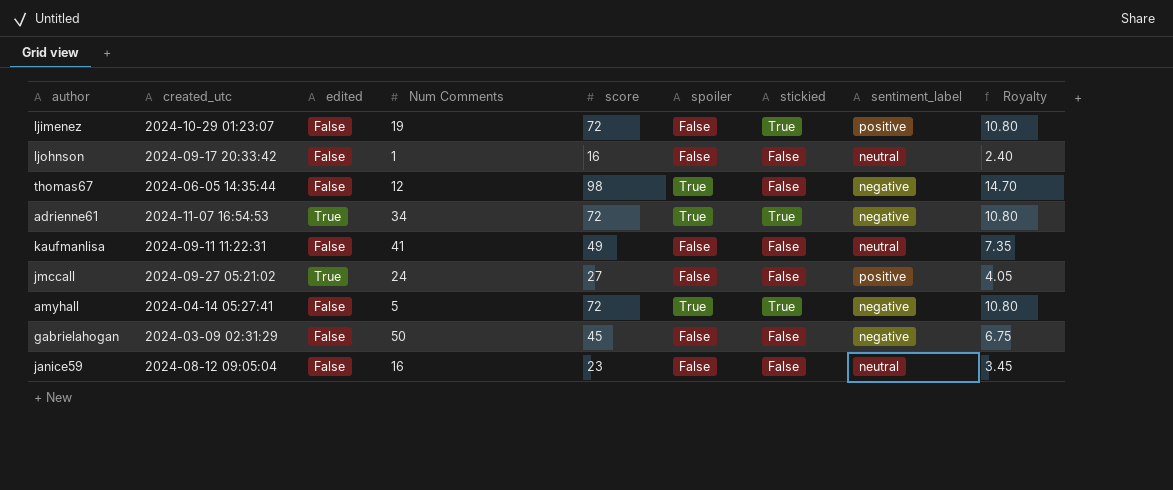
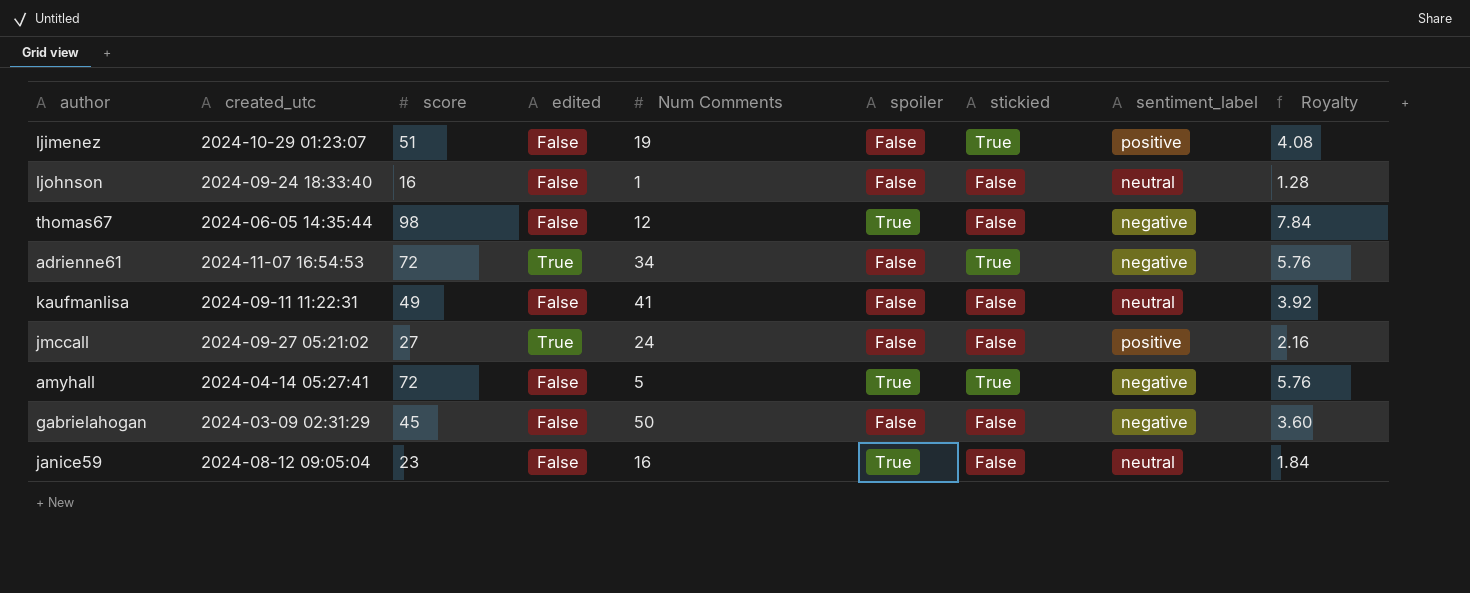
column score | position: 5 -> 3
column Royalty | formula: [score] * 0.15 -> [score] * 0.08
ljimenez | score: 72 -> 51
ljohnson | created_utc: 2024-09-17 20:33:42 -> 2024-09-24 18:33:40
adrienne61 | spoiler: True -> False
janice59 | spoiler: False -> True

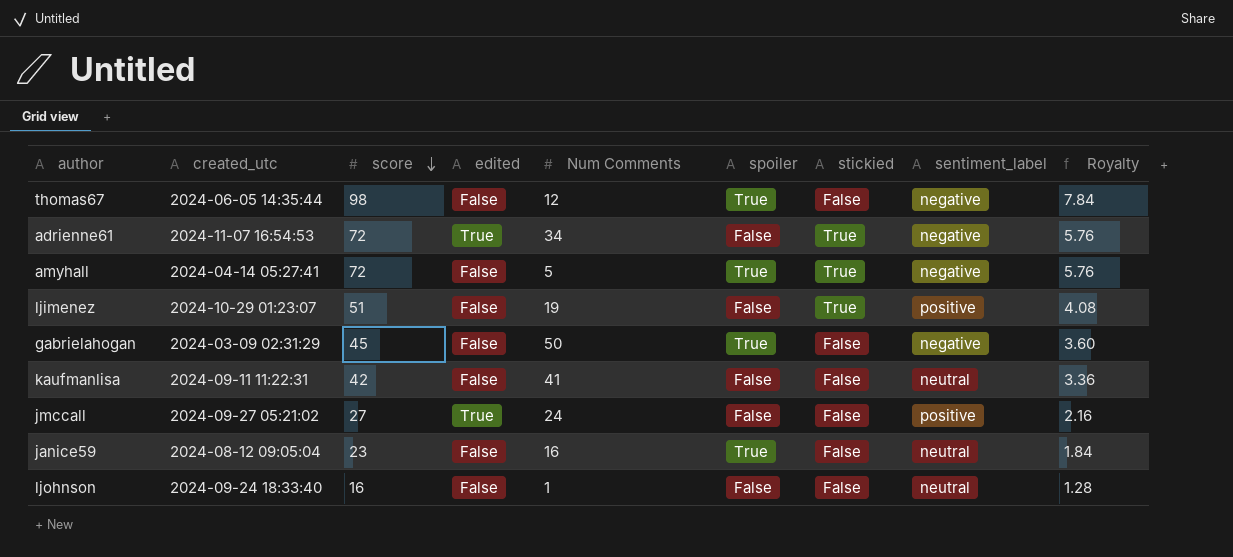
row order: none -> score descending
gabrielahogan | spoiler: False -> True
kaufmanlisa | score: 49 -> 42
kaufmanlisa | Royalty: 3.92 -> 3.36

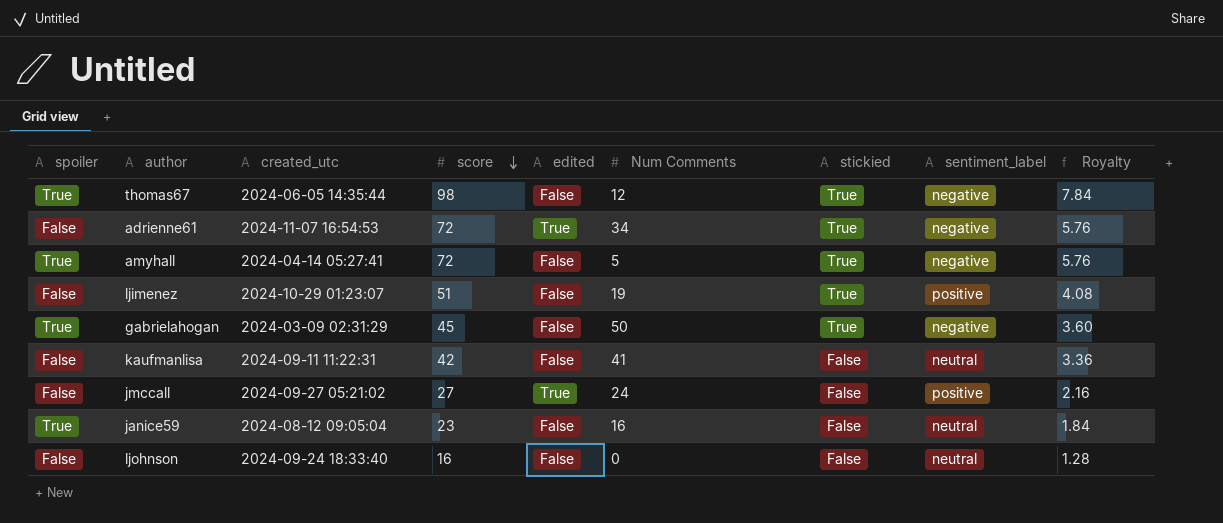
column spoiler | position: 6 -> 1
thomas67 | stickied: False -> True
gabrielahogan | stickied: False -> True
ljohnson | Num Comments: 1 -> 0

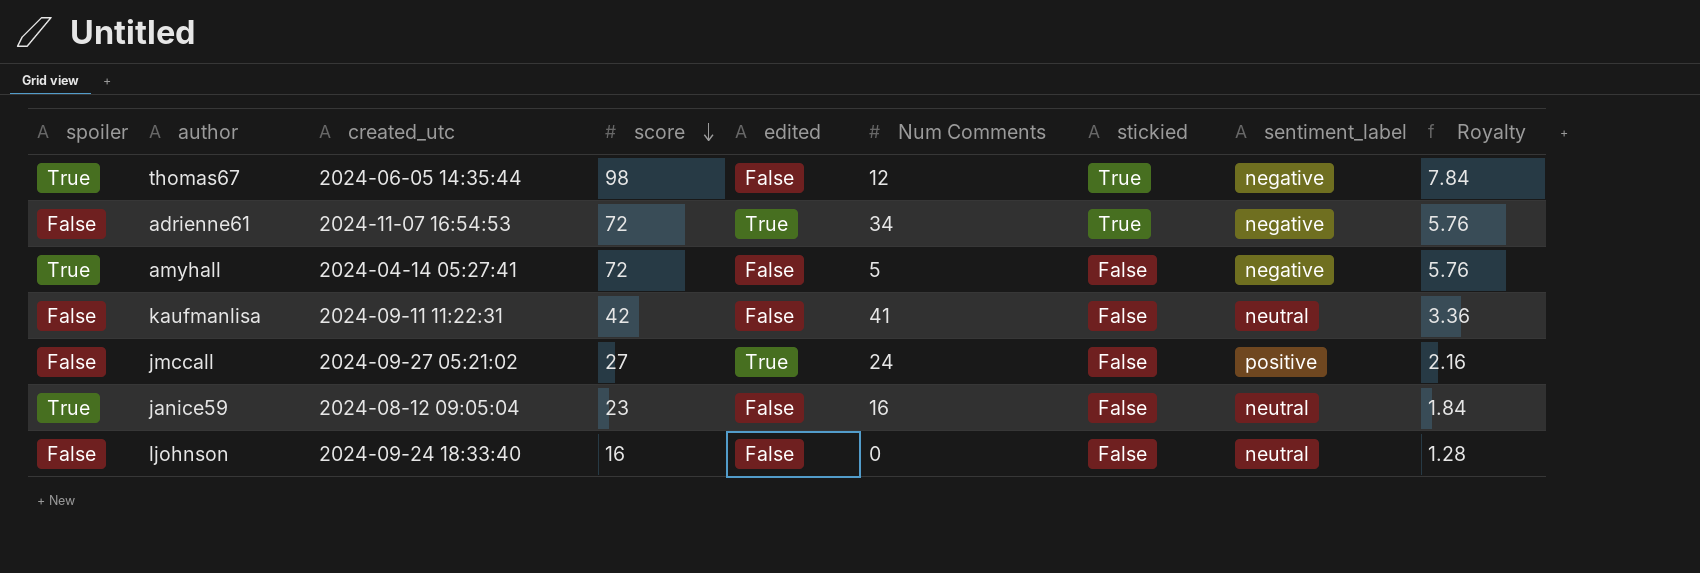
row ljimenez: False | 2024-10-29 01:23:07 | 51 | False | 19 | True | positive | 4.08 -> none
row gabrielahogan: True | 2024-03-09 02:31:29 | 45 | False | 50 | True | negative | 3.60 -> none
amyhall | stickied: True -> False

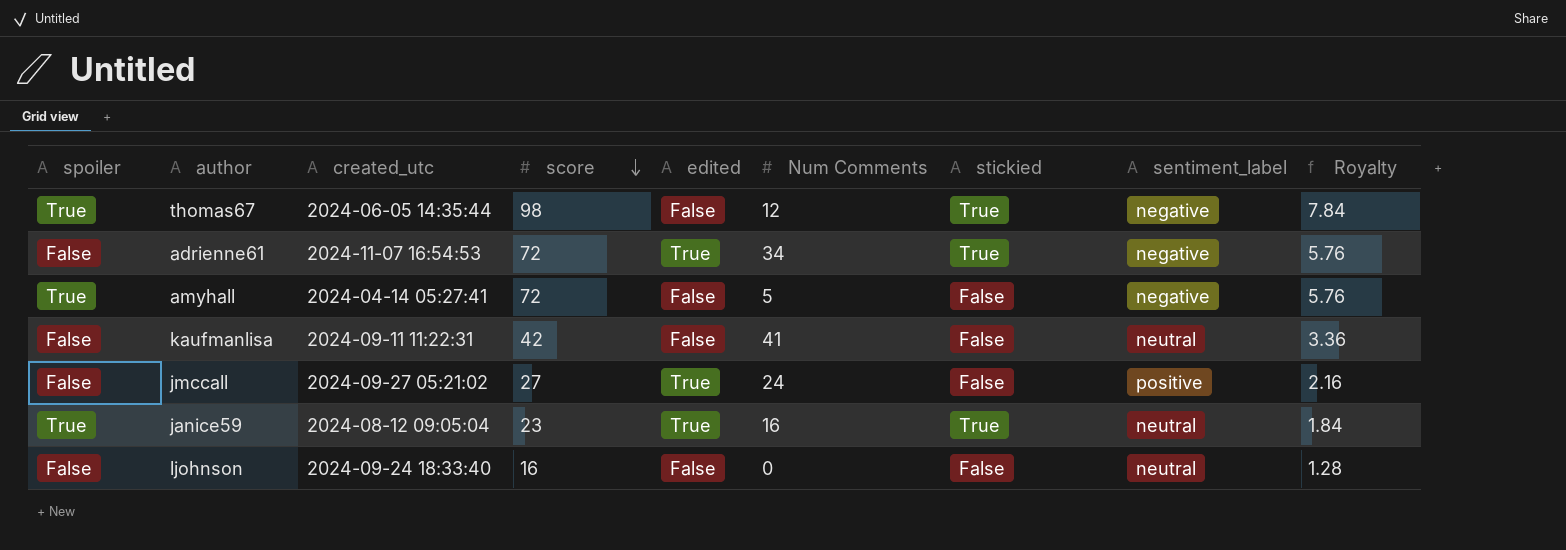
janice59 | edited: False -> True
janice59 | stickied: False -> True

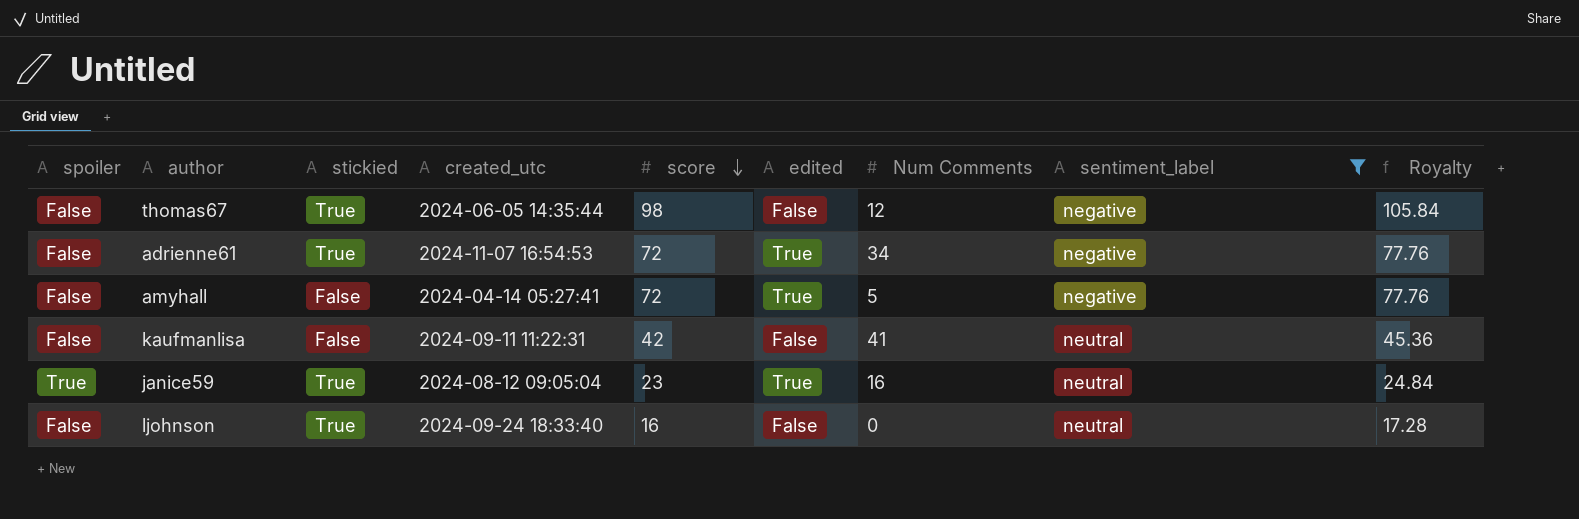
filter: none -> sentiment_label != positive
column stickied | position: 7 -> 3
column Royalty | formula: [score] * 0.08 -> [score] * 1.08
thomas67 | spoiler: True -> False
amyhall | spoiler: True -> False
amyhall | edited: False -> True
ljohnson | stickied: False -> True

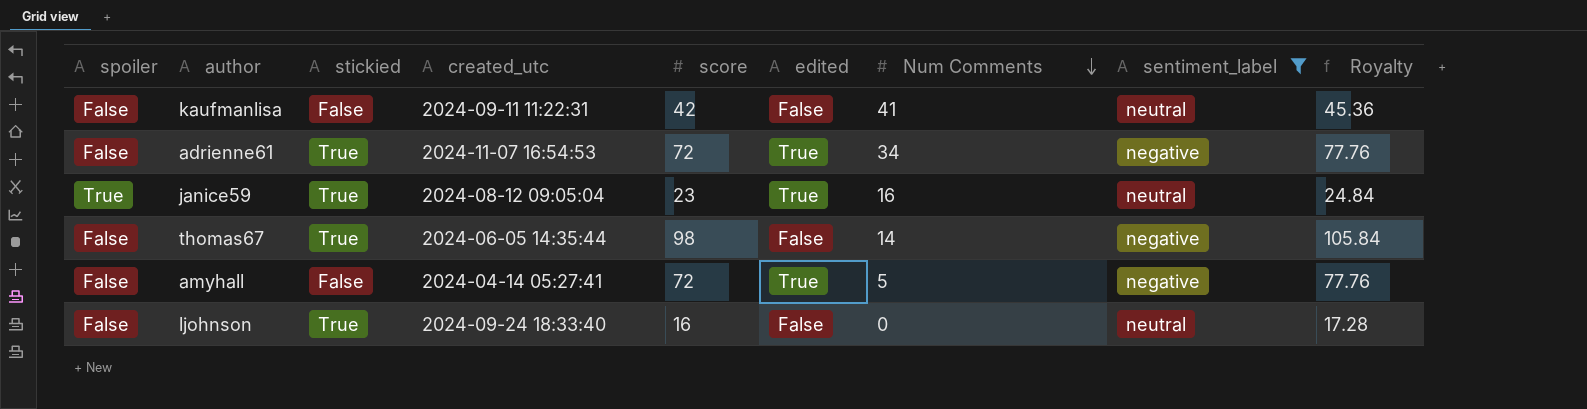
row order: score descending -> Num Comments descending
thomas67 | Num Comments: 12 -> 14

